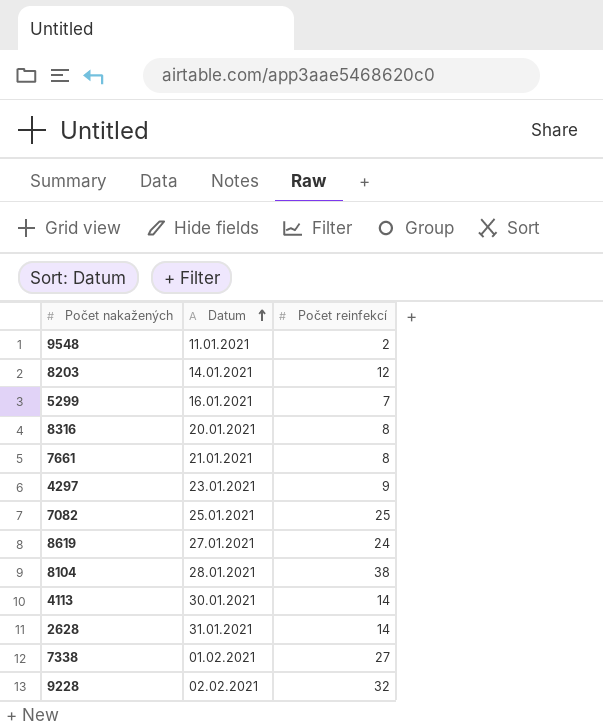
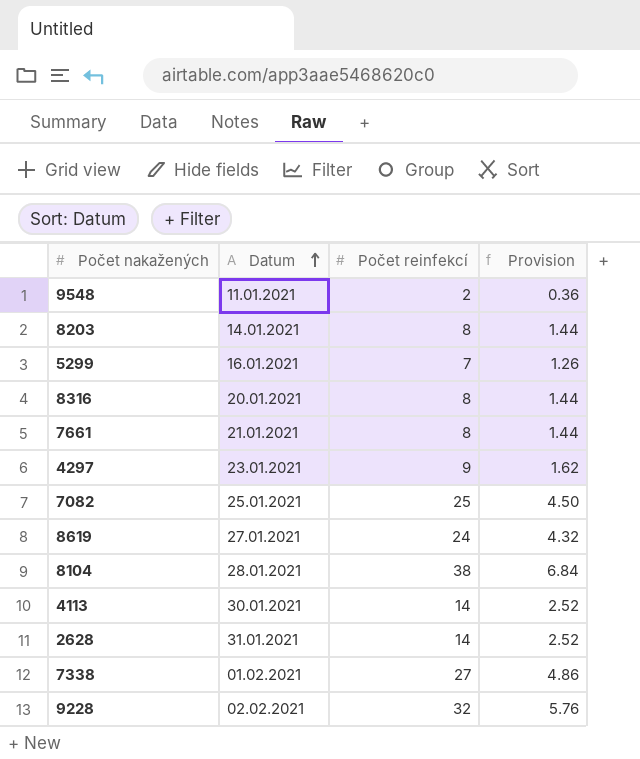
column Provision | formula: none -> [Počet reinfekcí] * 0.18
8203 | Počet reinfekcí: 12 -> 8

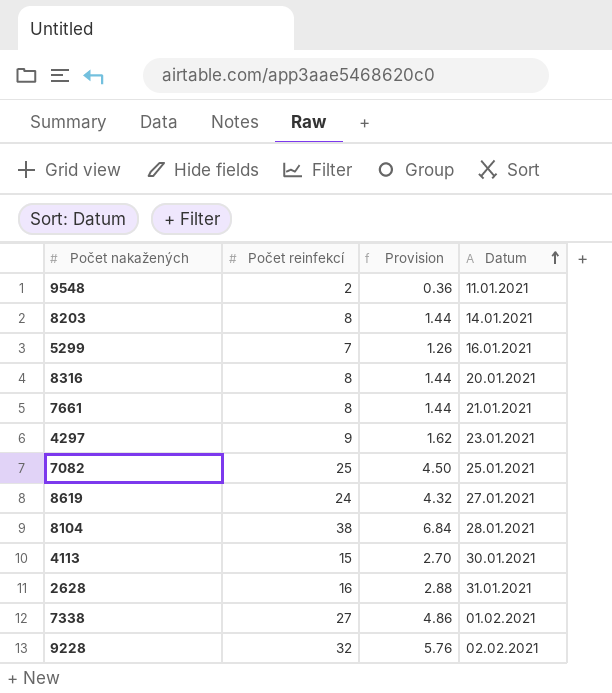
column Datum | position: 2 -> 4
4113 | Počet reinfekcí: 14 -> 15
4113 | Provision: 2.52 -> 2.70
2628 | Počet reinfekcí: 14 -> 16
2628 | Provision: 2.52 -> 2.88

